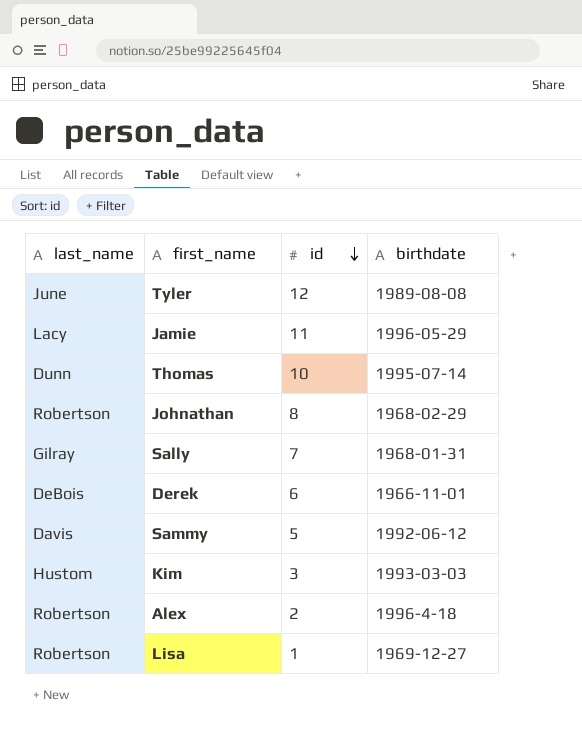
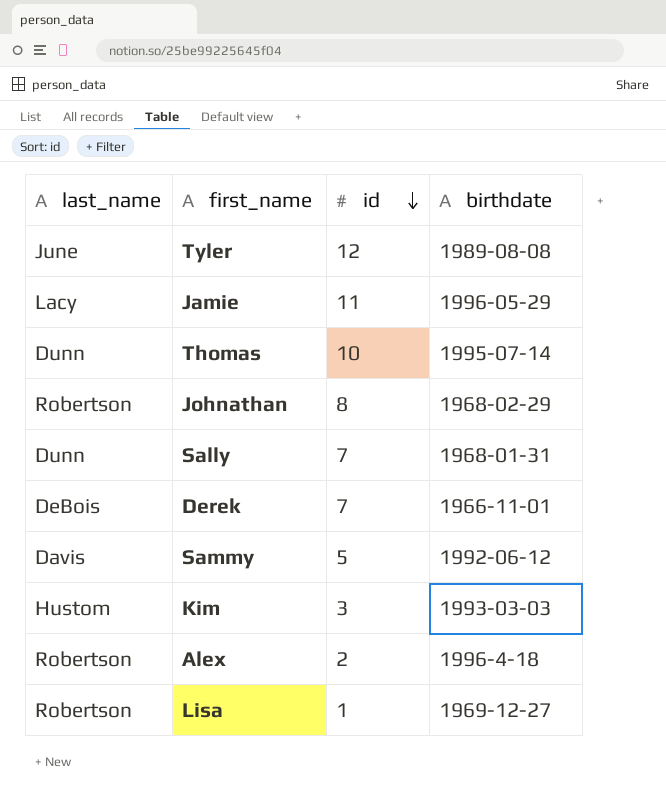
Sally | last_name: Gilray -> Dunn
Derek | id: 6 -> 7

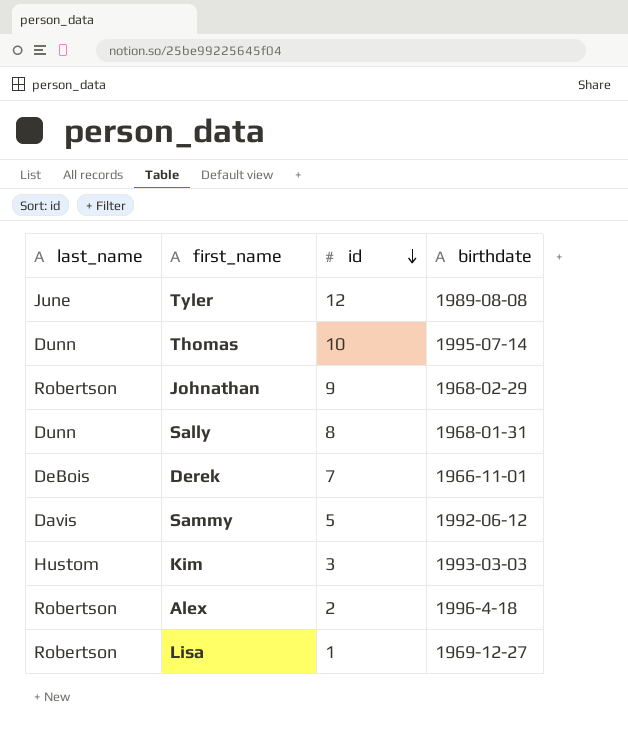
row Jamie: Lacy | 11 | 1996-05-29 -> none
Johnathan | id: 8 -> 9
Sally | id: 7 -> 8

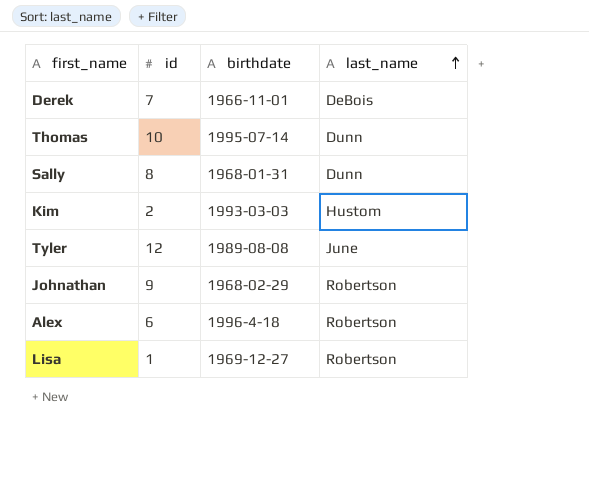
row order: id descending -> last_name ascending
column last_name | position: 1 -> 4
row Sammy: Davis | 5 | 1992-06-12 -> none
Kim | id: 3 -> 2
Alex | id: 2 -> 6

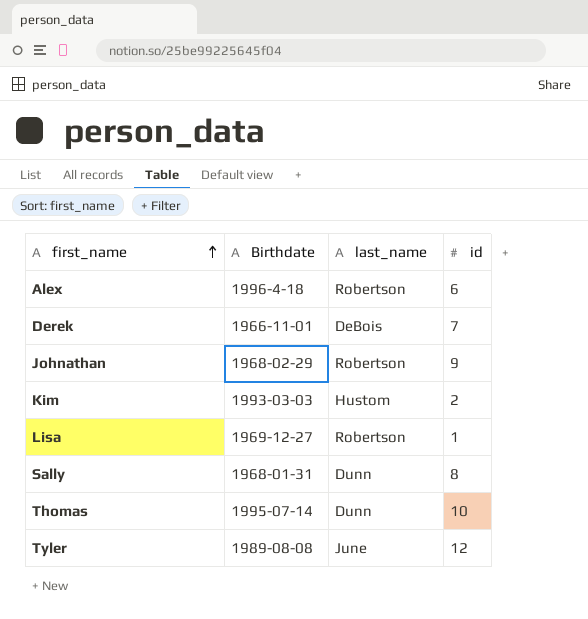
row order: last_name ascending -> first_name ascending
column name: birthdate -> Birthdate
column id | position: 2 -> 4

